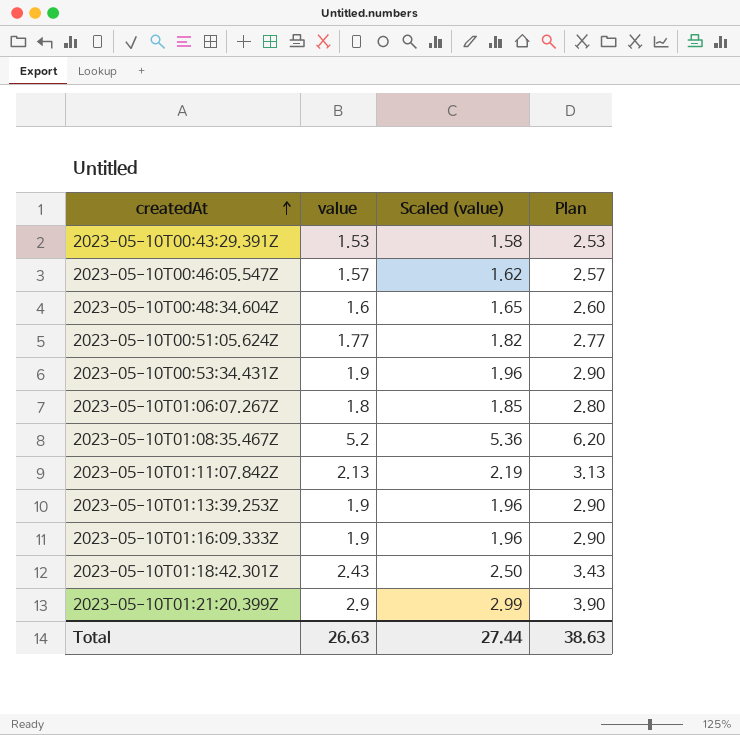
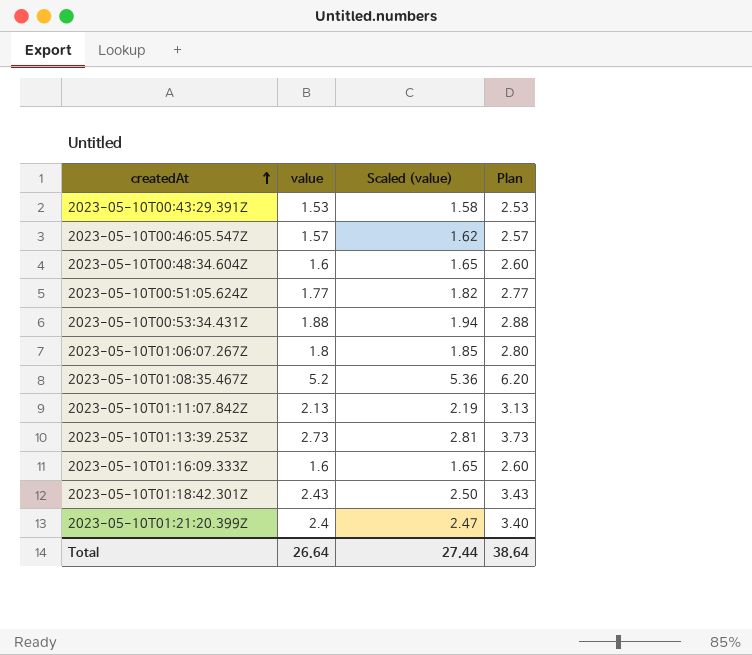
2023-05-10T00:53:34.431Z | value: 1.9 -> 1.88
2023-05-10T00:53:34.431Z | Scaled (value): 1.96 -> 1.94
2023-05-10T00:53:34.431Z | Plan: 2.90 -> 2.88
2023-05-10T01:13:39.253Z | value: 1.9 -> 2.73
2023-05-10T01:13:39.253Z | Scaled (value): 1.96 -> 2.81
2023-05-10T01:13:39.253Z | Plan: 2.90 -> 3.73
2023-05-10T01:16:09.333Z | value: 1.9 -> 1.6
2023-05-10T01:16:09.333Z | Scaled (value): 1.96 -> 1.65
2023-05-10T01:16:09.333Z | Plan: 2.90 -> 2.60
2023-05-10T01:21:20.399Z | value: 2.9 -> 2.4
2023-05-10T01:21:20.399Z | Scaled (value): 2.99 -> 2.47
2023-05-10T01:21:20.399Z | Plan: 3.90 -> 3.40
Total | value: 26.63 -> 26.64
Total | Plan: 38.63 -> 38.64

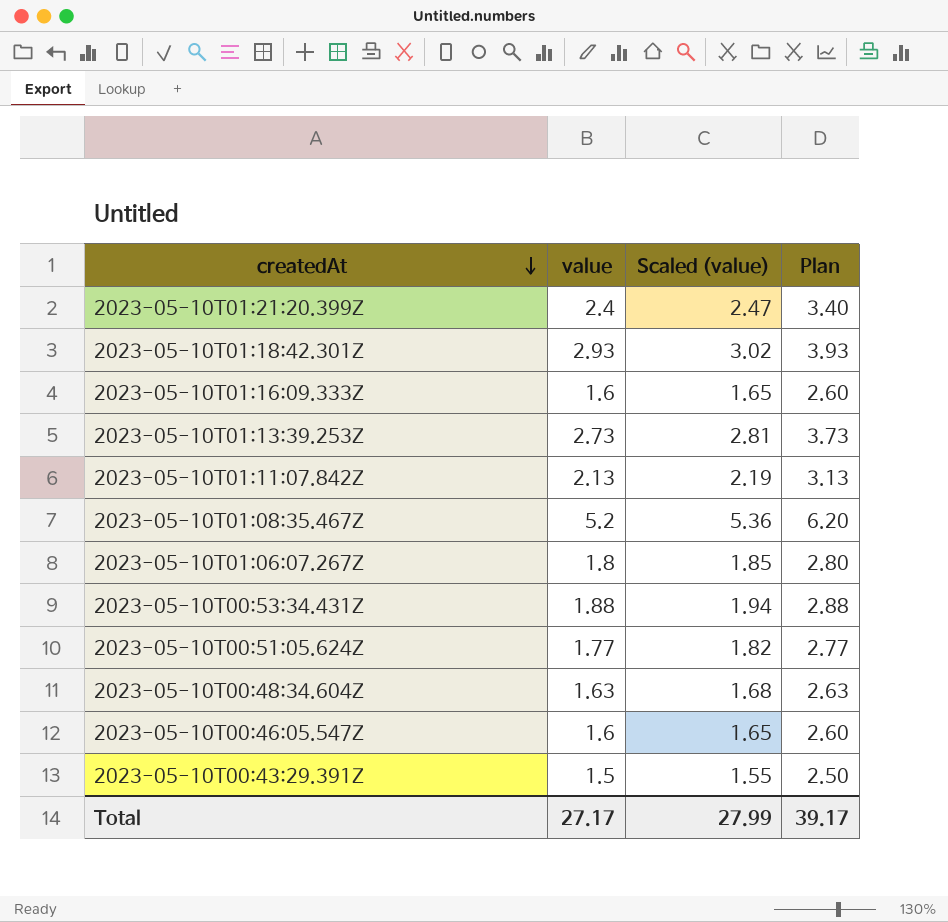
row order: createdAt ascending -> createdAt descending
2023-05-10T01:18:42.301Z | value: 2.43 -> 2.93
2023-05-10T01:18:42.301Z | Scaled (value): 2.50 -> 3.02
2023-05-10T01:18:42.301Z | Plan: 3.43 -> 3.93
2023-05-10T00:48:34.604Z | value: 1.6 -> 1.63
2023-05-10T00:48:34.604Z | Scaled (value): 1.65 -> 1.68
2023-05-10T00:48:34.604Z | Plan: 2.60 -> 2.63
2023-05-10T00:46:05.547Z | value: 1.57 -> 1.6
2023-05-10T00:46:05.547Z | Scaled (value): 1.62 -> 1.65
2023-05-10T00:46:05.547Z | Plan: 2.57 -> 2.60
2023-05-10T00:43:29.391Z | value: 1.53 -> 1.5
2023-05-10T00:43:29.391Z | Scaled (value): 1.58 -> 1.55
2023-05-10T00:43:29.391Z | Plan: 2.53 -> 2.50
Total | value: 26.64 -> 27.17
Total | Scaled (value): 27.44 -> 27.99
Total | Plan: 38.64 -> 39.17

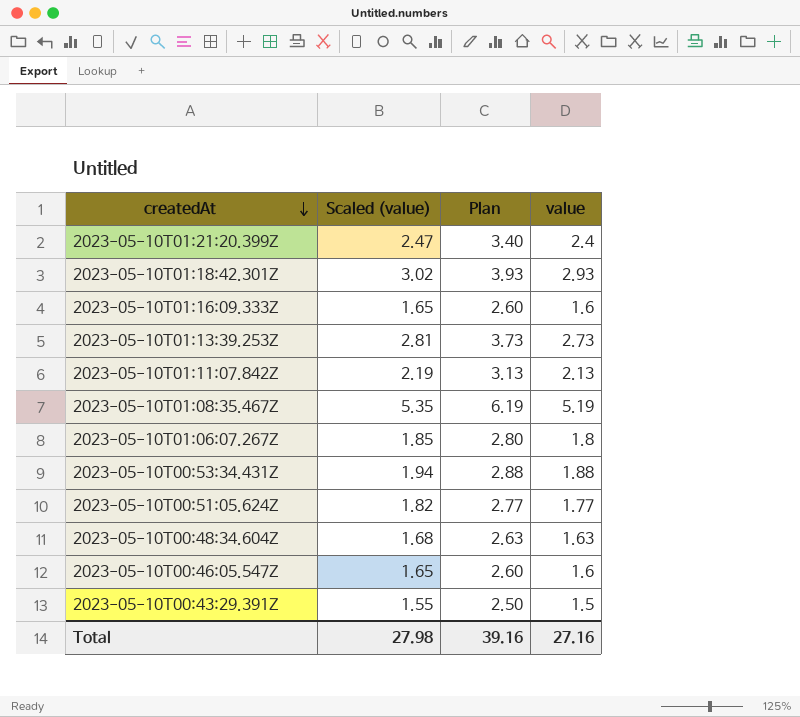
column value | position: 2 -> 4
2023-05-10T01:08:35.467Z | Scaled (value): 5.36 -> 5.35
2023-05-10T01:08:35.467Z | Plan: 6.20 -> 6.19
2023-05-10T01:08:35.467Z | value: 5.2 -> 5.19
Total | Scaled (value): 27.99 -> 27.98
Total | Plan: 39.17 -> 39.16
Total | value: 27.17 -> 27.16

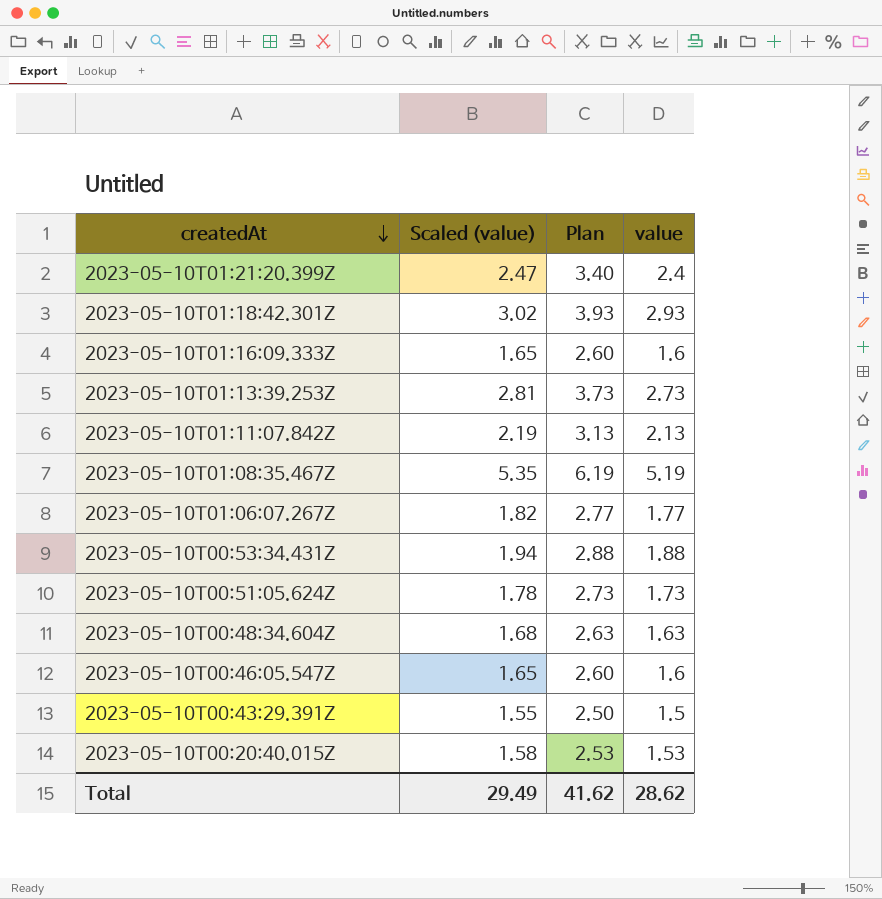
2023-05-10T01:06:07.267Z | Scaled (value): 1.85 -> 1.82
2023-05-10T01:06:07.267Z | Plan: 2.80 -> 2.77
2023-05-10T01:06:07.267Z | value: 1.8 -> 1.77
2023-05-10T00:51:05.624Z | Scaled (value): 1.82 -> 1.78
2023-05-10T00:51:05.624Z | Plan: 2.77 -> 2.73
2023-05-10T00:51:05.624Z | value: 1.77 -> 1.73
row 2023-05-10T00:20:40.015Z: none -> 1.58 | 2.53 | 1.53
Total | Scaled (value): 27.98 -> 29.49
Total | Plan: 39.16 -> 41.62
Total | value: 27.16 -> 28.62

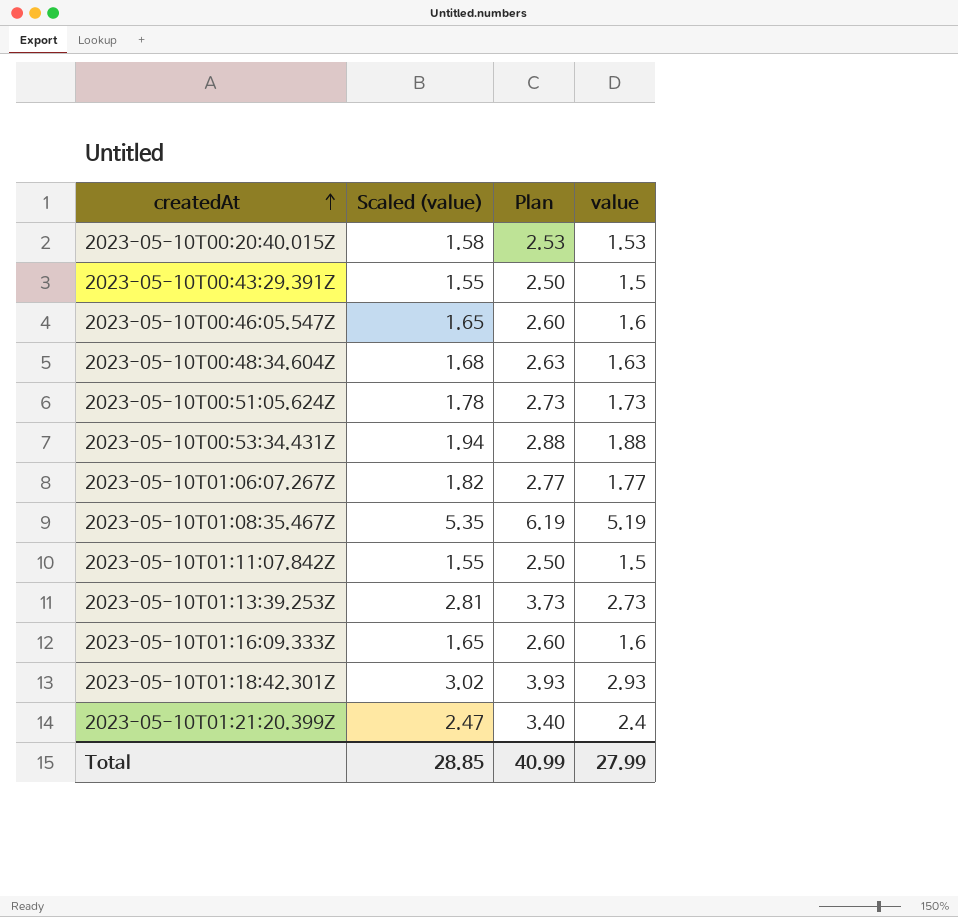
row order: createdAt descending -> createdAt ascending
2023-05-10T01:11:07.842Z | Scaled (value): 2.19 -> 1.55
2023-05-10T01:11:07.842Z | Plan: 3.13 -> 2.50
2023-05-10T01:11:07.842Z | value: 2.13 -> 1.5
Total | Scaled (value): 29.49 -> 28.85
Total | Plan: 41.62 -> 40.99
Total | value: 28.62 -> 27.99

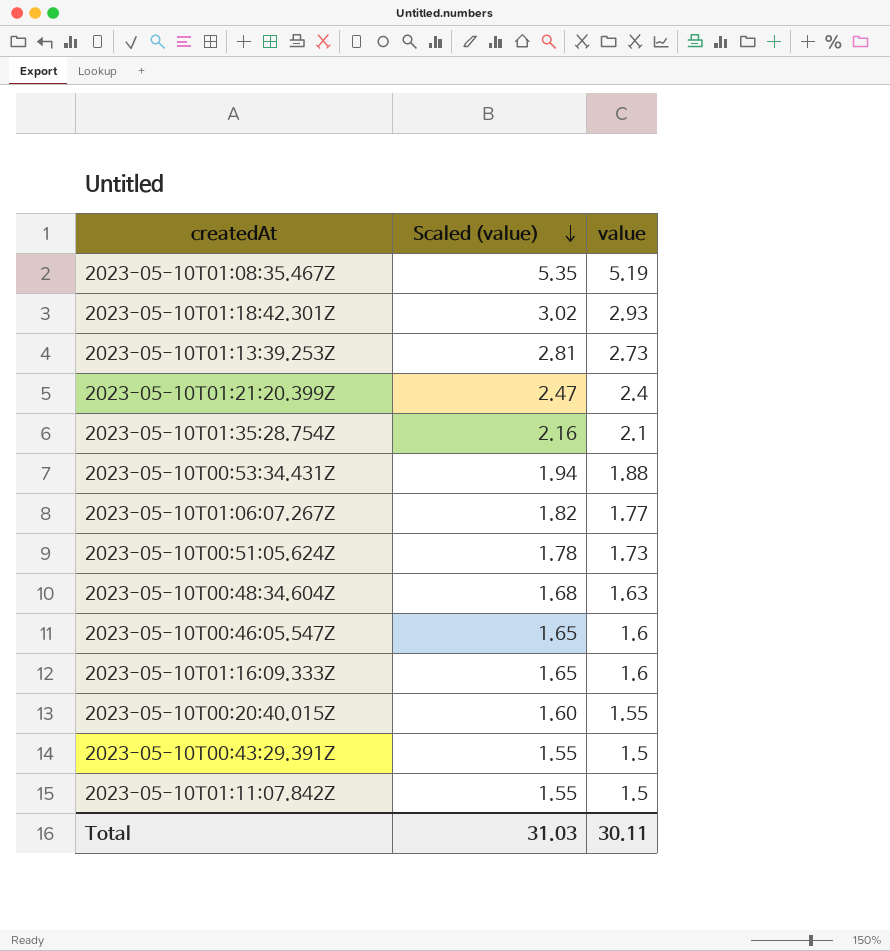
row order: createdAt ascending -> Scaled (value) descending
column Plan | formula: [value] + 1 -> none
row 2023-05-10T01:35:28.754Z: none -> 2.16 | 2.1
2023-05-10T00:20:40.015Z | Scaled (value): 1.58 -> 1.60
2023-05-10T00:20:40.015Z | value: 1.53 -> 1.55
Total | Scaled (value): 28.85 -> 31.03
Total | value: 27.99 -> 30.11

